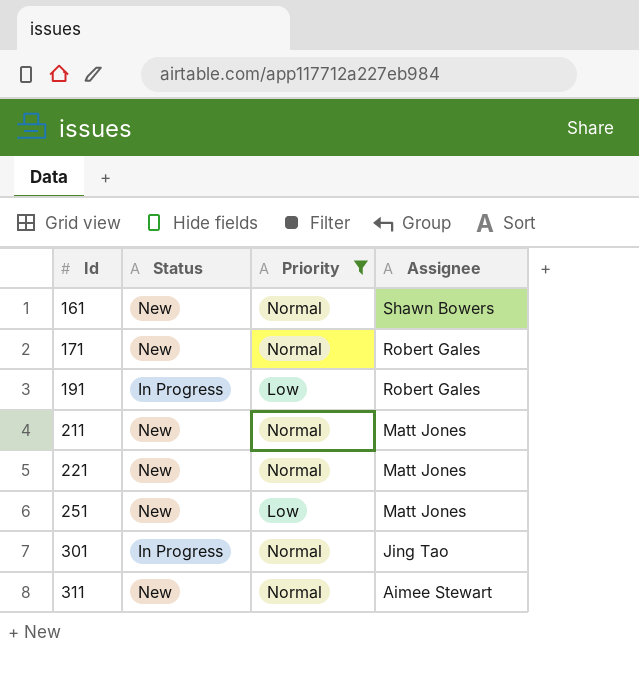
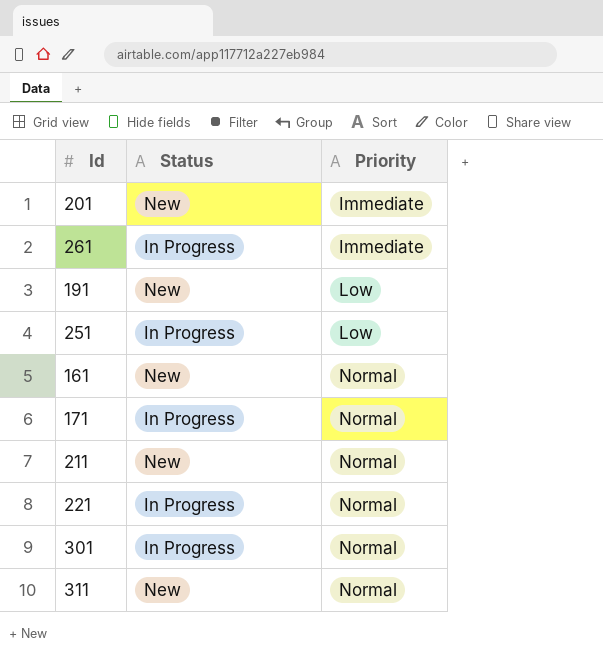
filter: Priority != Immediate -> none
row order: Id ascending -> Priority ascending
column Assignee | position: 4 -> none
191 | Status: In Progress -> New
251 | Status: New -> In Progress
171 | Status: New -> In Progress
221 | Status: New -> In Progress

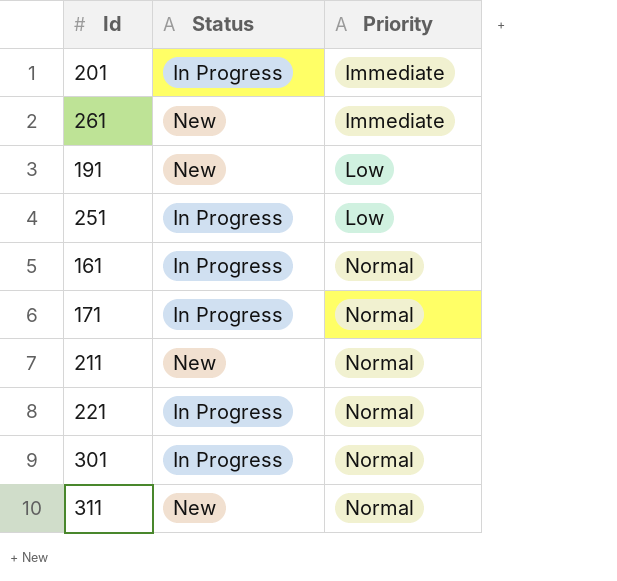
201 | Status: New -> In Progress
261 | Status: In Progress -> New
161 | Status: New -> In Progress

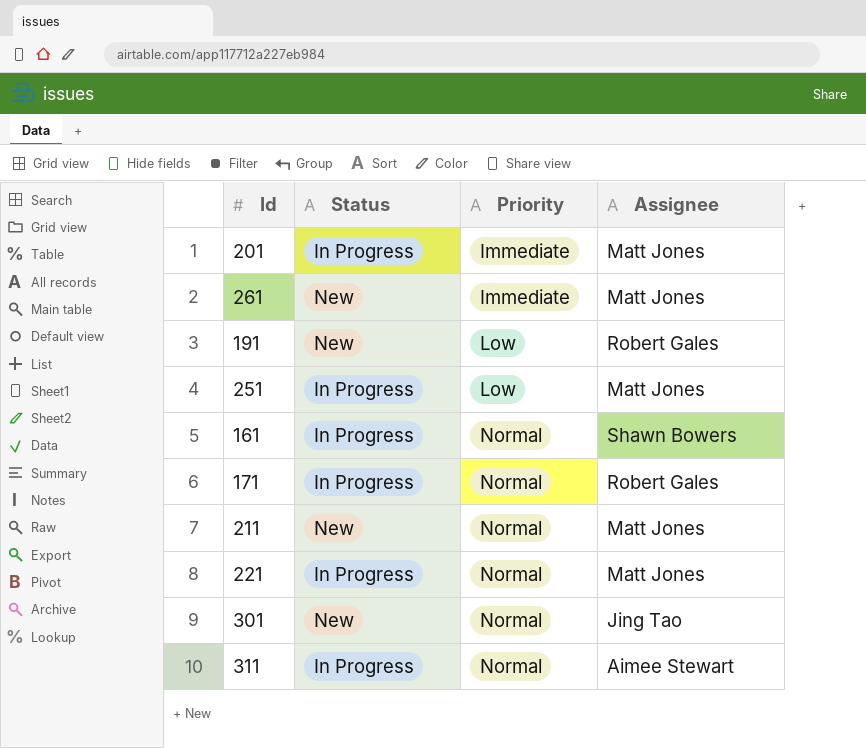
column Assignee | position: none -> 4
301 | Status: In Progress -> New
311 | Status: New -> In Progress

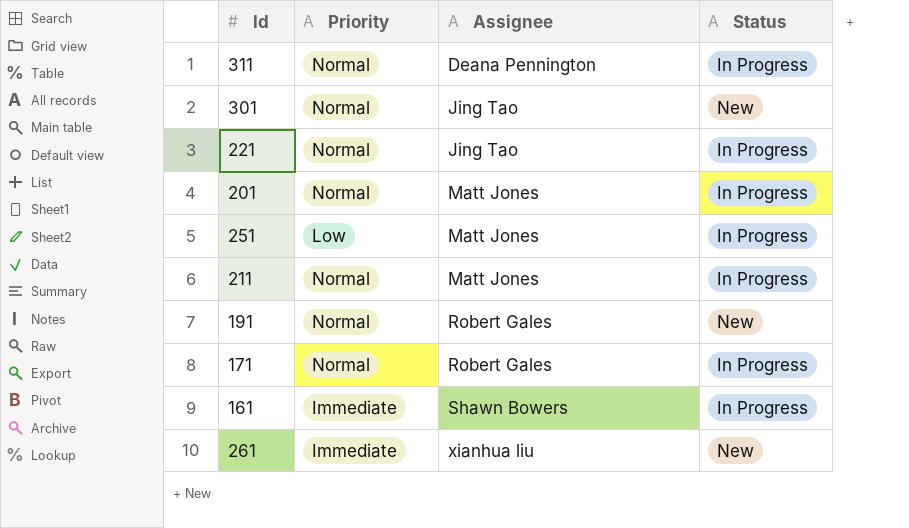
row order: Priority ascending -> Assignee ascending
column Status | position: 2 -> 4
311 | Assignee: Aimee Stewart -> Deana Pennington
221 | Assignee: Matt Jones -> Jing Tao
201 | Priority: Immediate -> Normal
211 | Status: New -> In Progress
191 | Priority: Low -> Normal
161 | Priority: Normal -> Immediate
261 | Assignee: Matt Jones -> xianhua liu

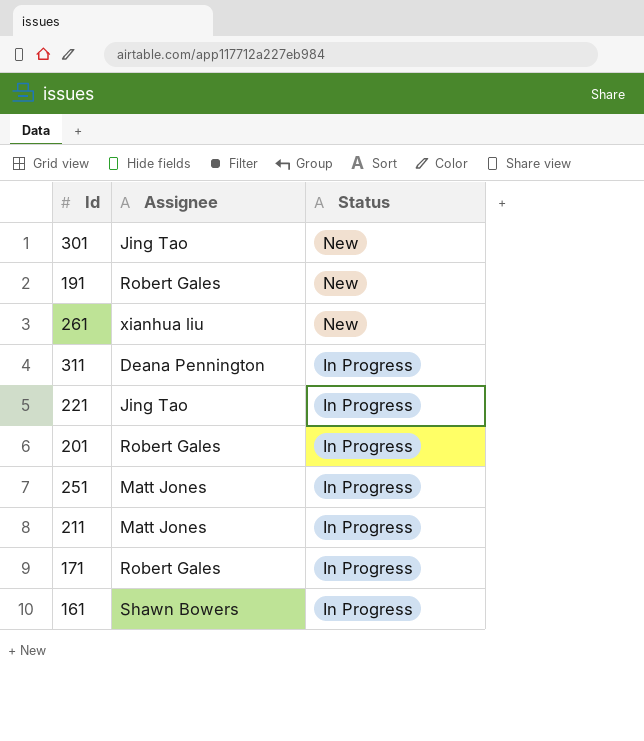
row order: Assignee ascending -> Status descending
column Priority | position: 2 -> none
201 | Assignee: Matt Jones -> Robert Gales

